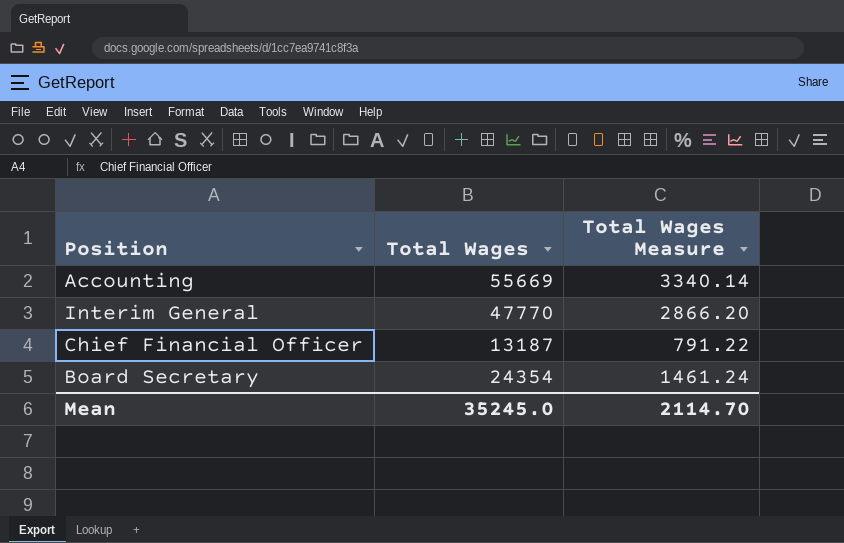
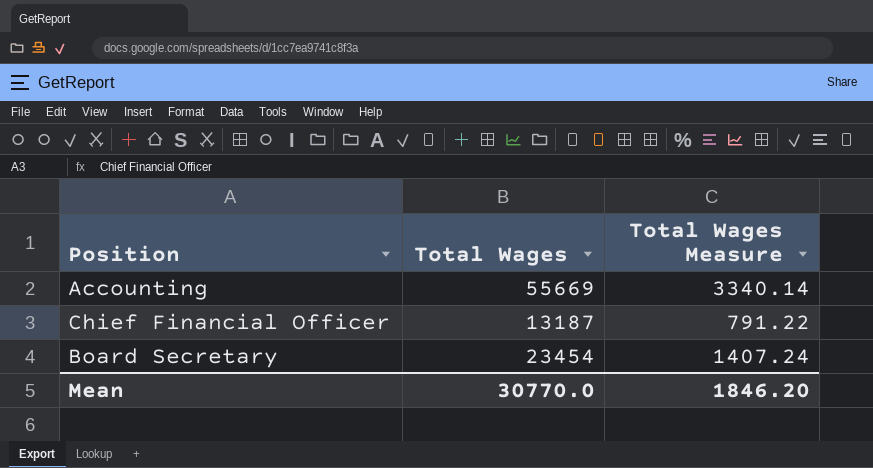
row Interim General: 47770 | 2866.20 -> none
Board Secretary | Total Wages: 24354 -> 23454
Board Secretary | Total Wages Measure: 1461.24 -> 1407.24
Mean | Total Wages: 35245.0 -> 30770.0
Mean | Total Wages Measure: 2114.70 -> 1846.20

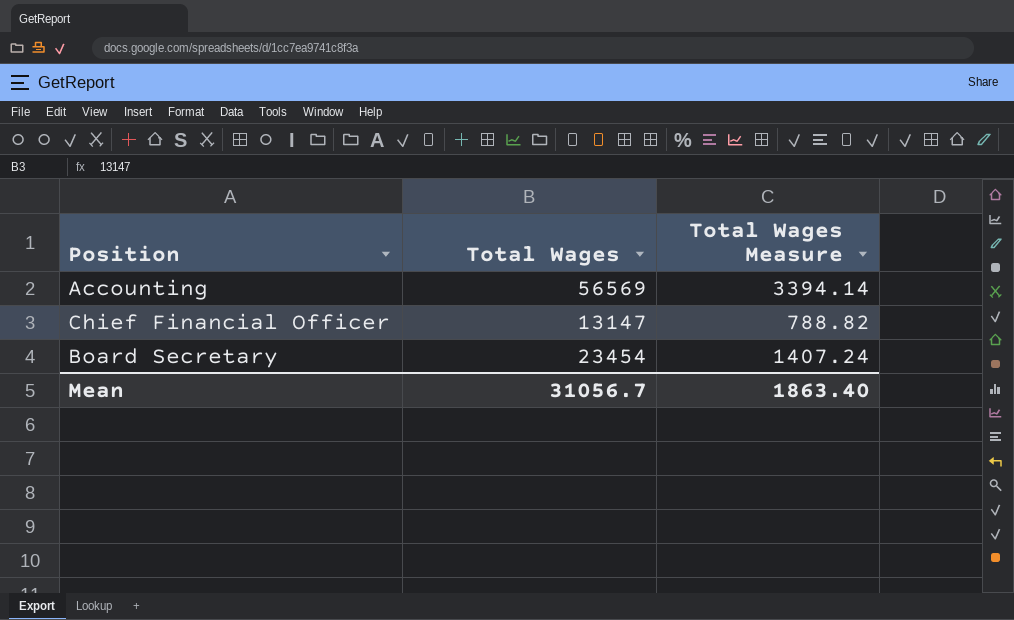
Accounting | Total Wages: 55669 -> 56569
Accounting | Total Wages Measure: 3340.14 -> 3394.14
Chief Financial Officer | Total Wages: 13187 -> 13147
Chief Financial Officer | Total Wages Measure: 791.22 -> 788.82
Mean | Total Wages: 30770.0 -> 31056.7
Mean | Total Wages Measure: 1846.20 -> 1863.40

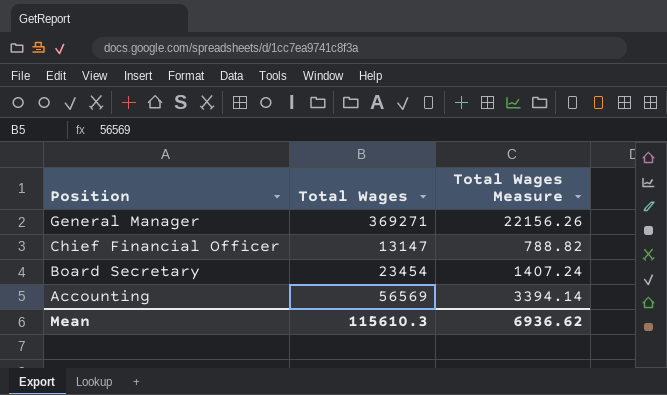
row order: none -> Position descending
row General Manager: none -> 369271 | 22156.26
Mean | Total Wages: 31056.7 -> 115610.3
Mean | Total Wages Measure: 1863.40 -> 6936.62

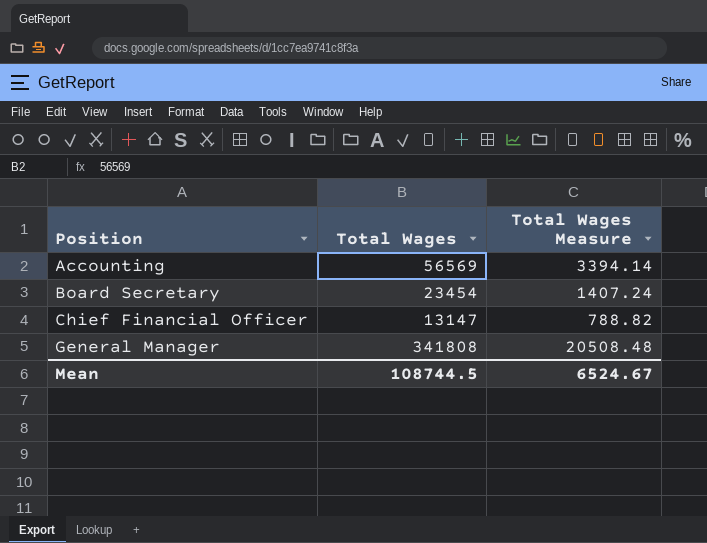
row order: Position descending -> Position ascending
General Manager | Total Wages: 369271 -> 341808
General Manager | Total Wages Measure: 22156.26 -> 20508.48
Mean | Total Wages: 115610.3 -> 108744.5
Mean | Total Wages Measure: 6936.62 -> 6524.67

